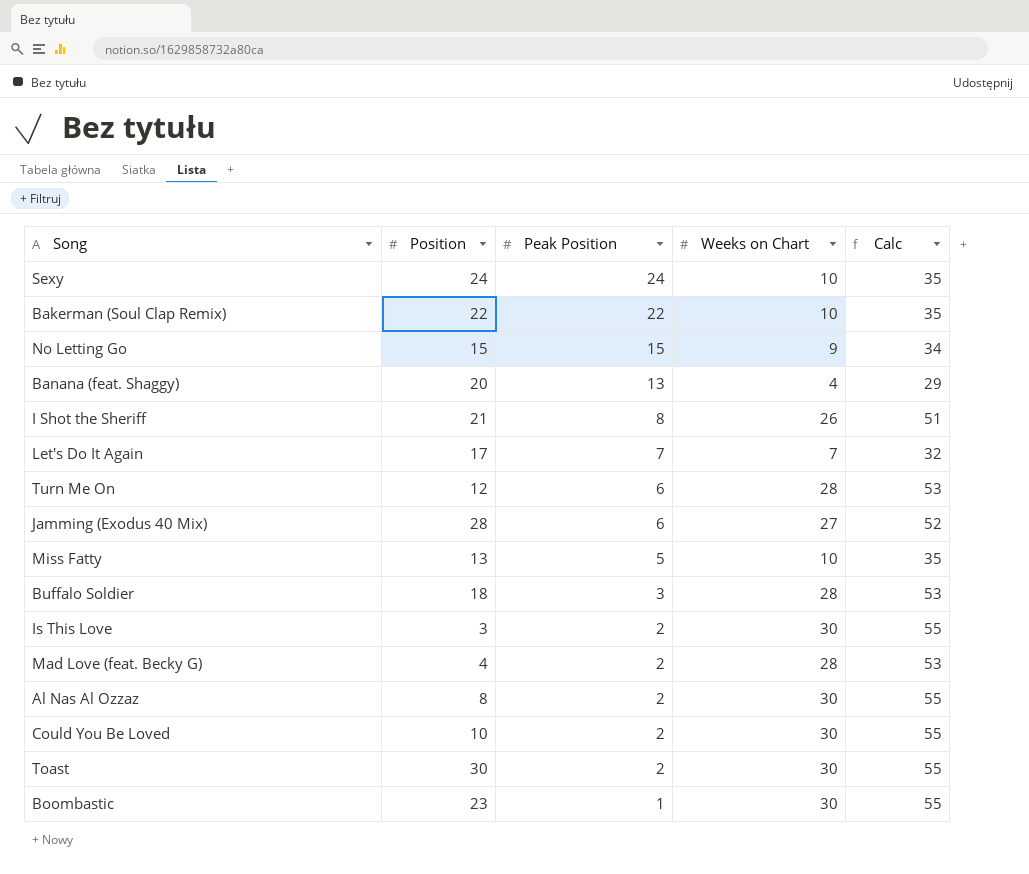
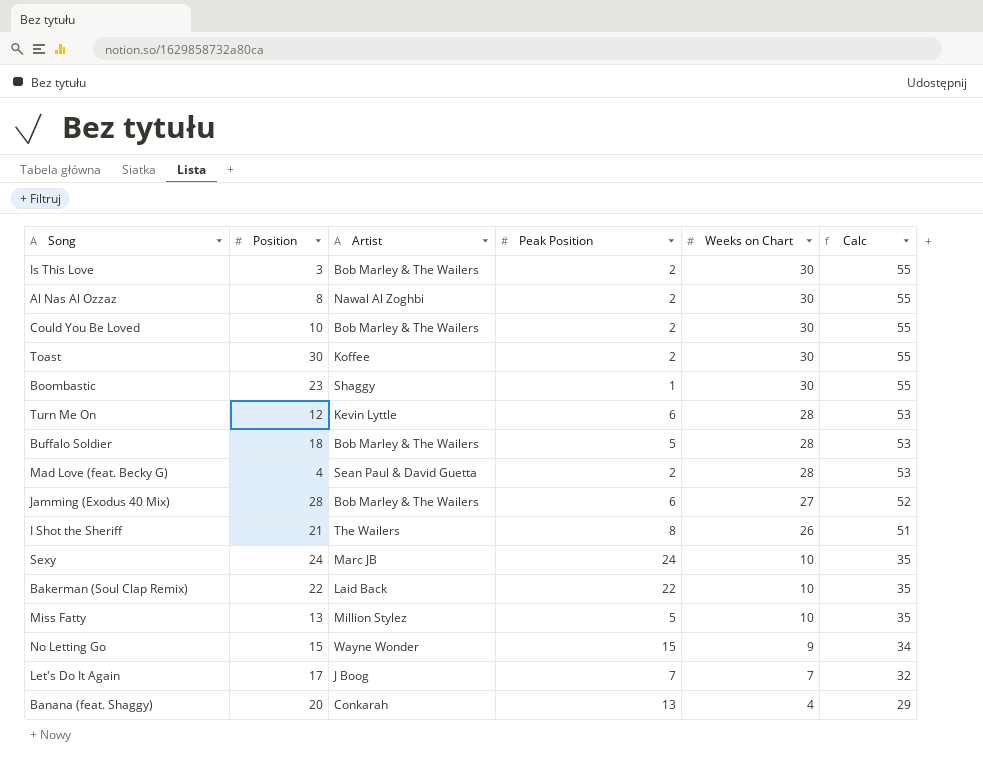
row order: Peak Position descending -> Weeks on Chart descending
column Artist | position: none -> 3
Buffalo Soldier | Peak Position: 3 -> 5

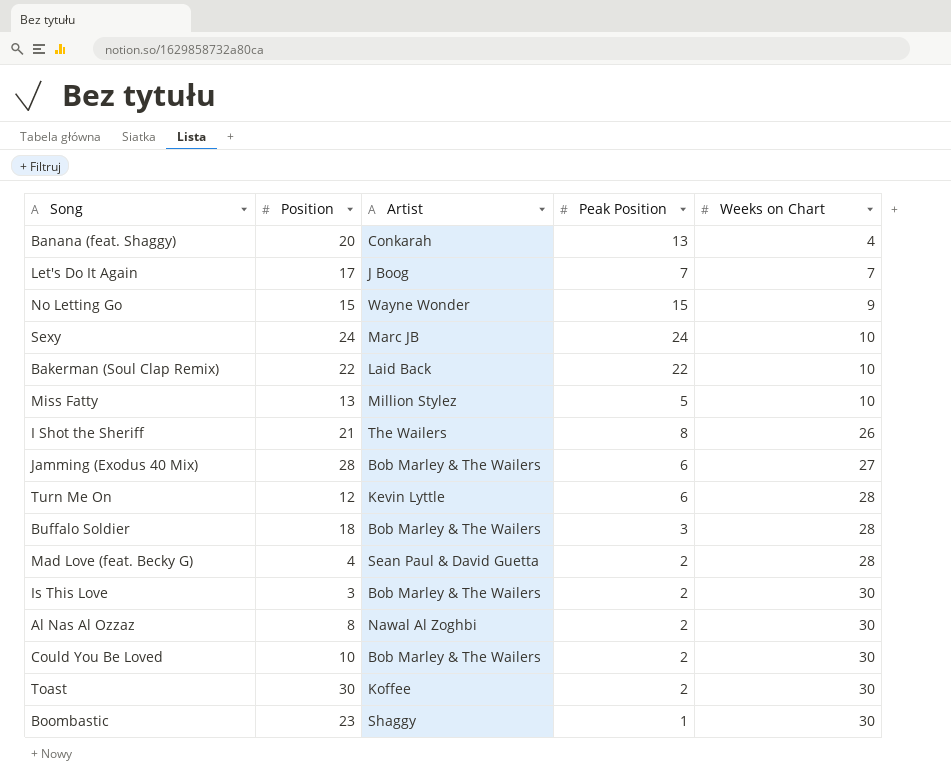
row order: Weeks on Chart descending -> Weeks on Chart ascending
column Calc | formula: [Weeks on Chart] + 25 -> none
Buffalo Soldier | Peak Position: 5 -> 3

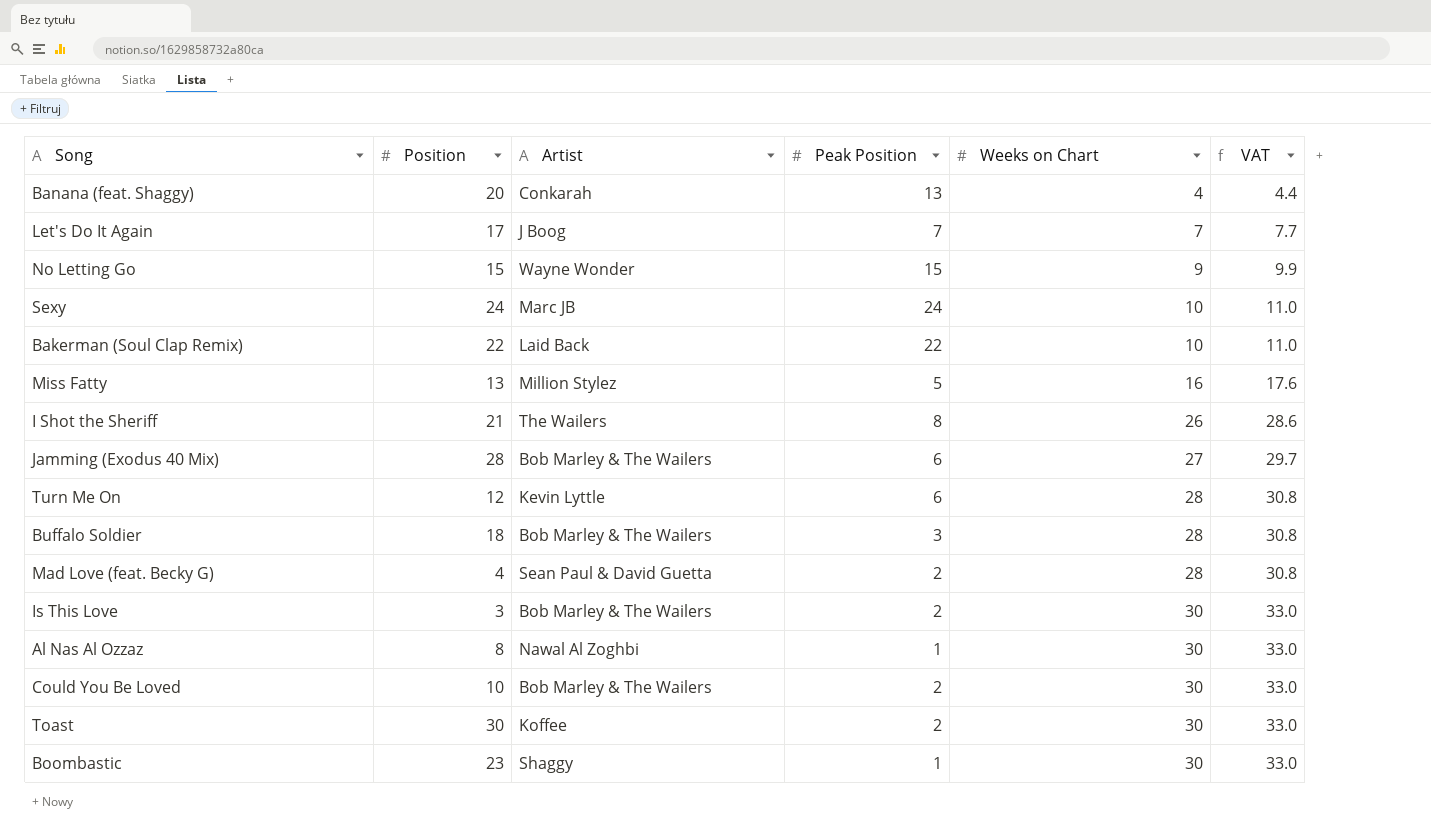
column VAT | formula: none -> [Weeks on Chart] * 1.1
Miss Fatty | Weeks on Chart: 10 -> 16
Al Nas Al Ozzaz | Peak Position: 2 -> 1

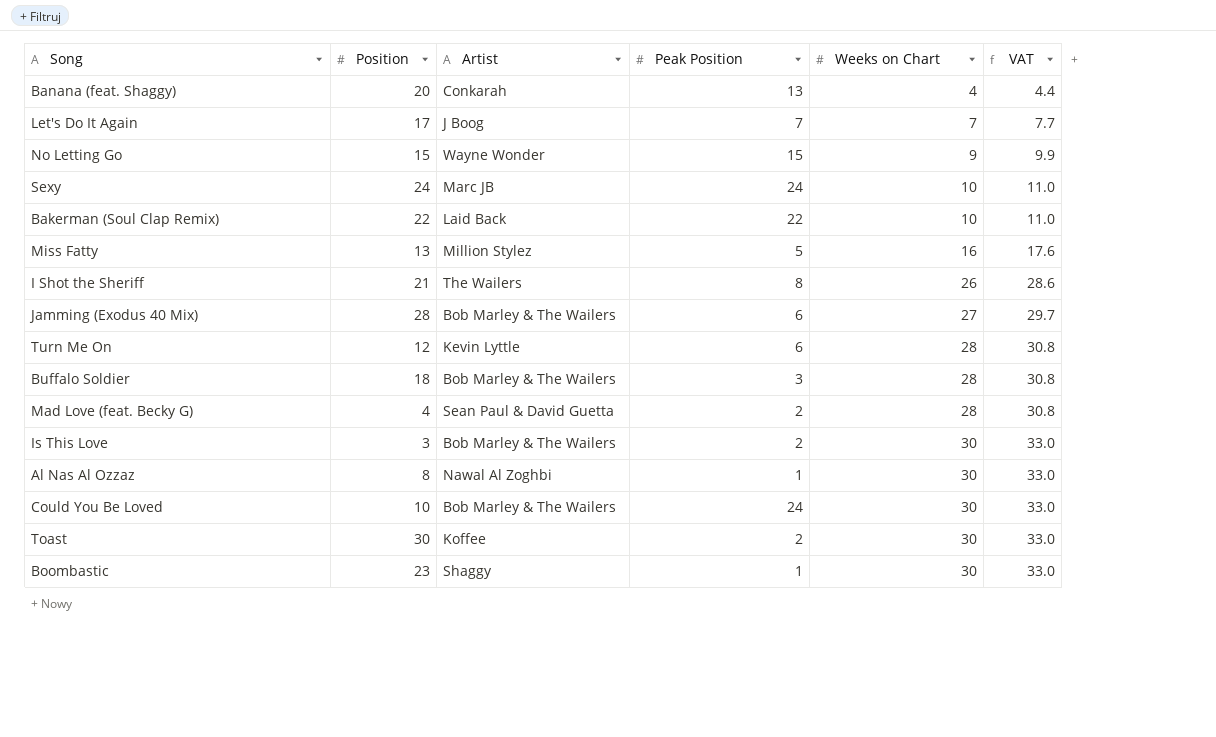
Could You Be Loved | Peak Position: 2 -> 24

